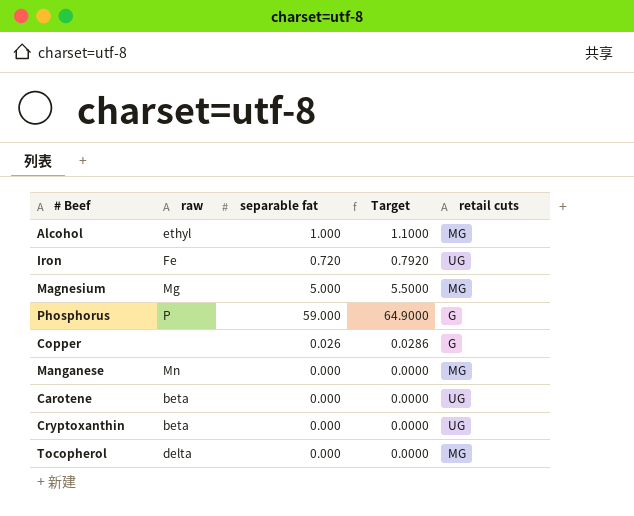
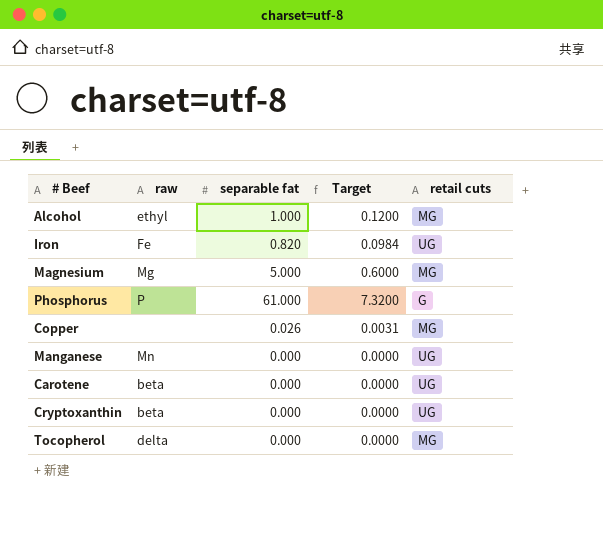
column Target | formula: [separable fat] * 1.1 -> [separable fat] * 0.12
Iron | separable fat: 0.720 -> 0.820
Phosphorus | separable fat: 59.000 -> 61.000
Copper | retail cuts: G -> MG
Manganese | retail cuts: MG -> UG

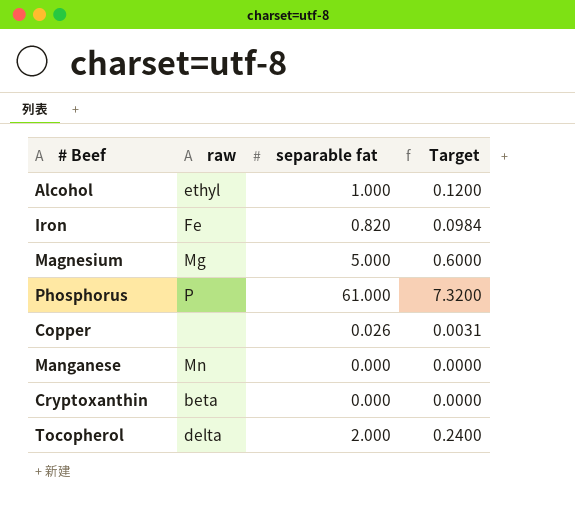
column retail cuts | position: 5 -> none
row Carotene: beta | 0.000 | 0.0000 | UG -> none
Tocopherol | separable fat: 0.000 -> 2.000
Tocopherol | Target: 0.0000 -> 0.2400

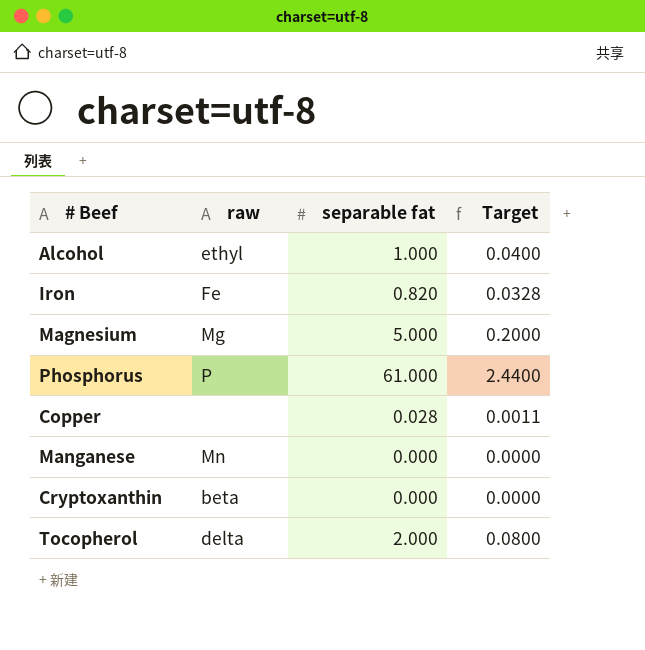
column Target | formula: [separable fat] * 0.12 -> [separable fat] * 0.04
Copper | separable fat: 0.026 -> 0.028

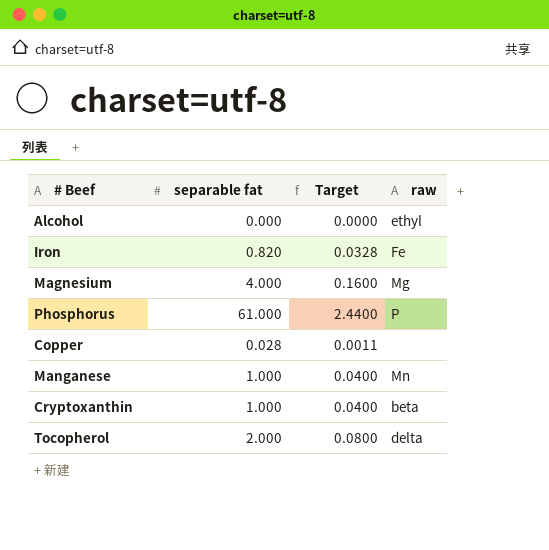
column raw | position: 2 -> 4
Alcohol | separable fat: 1.000 -> 0.000
Alcohol | Target: 0.0400 -> 0.0000
Magnesium | separable fat: 5.000 -> 4.000
Magnesium | Target: 0.2000 -> 0.1600
Manganese | separable fat: 0.000 -> 1.000
Manganese | Target: 0.0000 -> 0.0400
Cryptoxanthin | separable fat: 0.000 -> 1.000
Cryptoxanthin | Target: 0.0000 -> 0.0400

